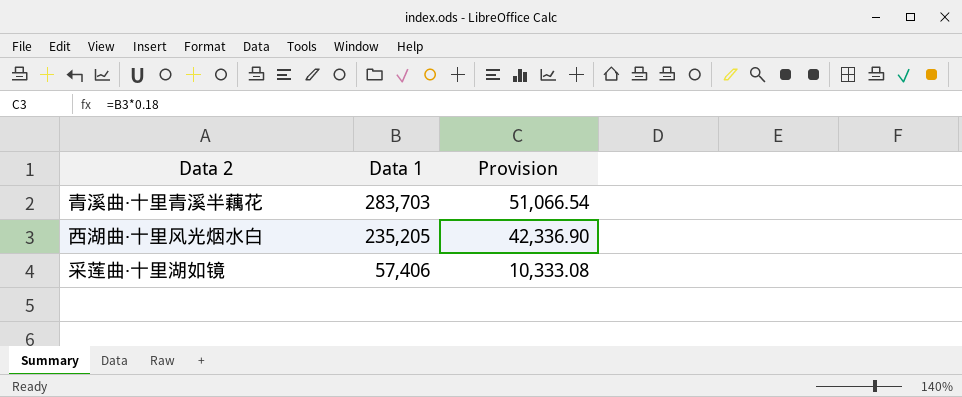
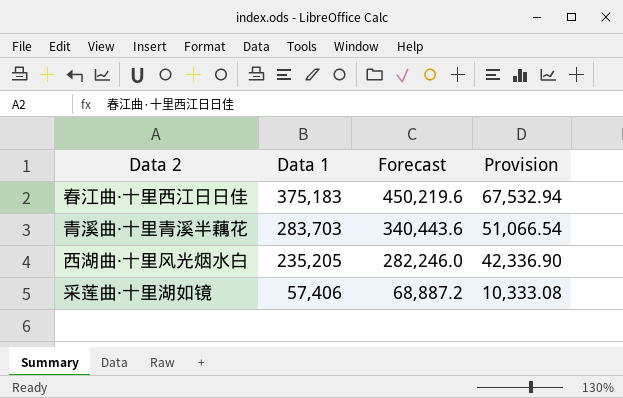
column Forecast | formula: none -> [Data 1] * 1.2
row 春江曲·十里西江日日佳: none -> 375,183 | 450,219.6 | 67,532.94

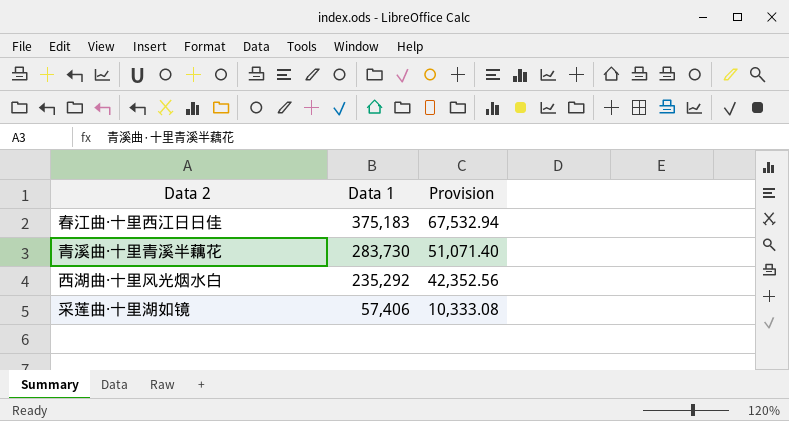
column Forecast | formula: [Data 1] * 1.2 -> none
青溪曲·十里青溪半藕花 | Data 1: 283,703 -> 283,730
青溪曲·十里青溪半藕花 | Provision: 51,066.54 -> 51,071.40
西湖曲·十里风光烟水白 | Data 1: 235,205 -> 235,292
西湖曲·十里风光烟水白 | Provision: 42,336.90 -> 42,352.56

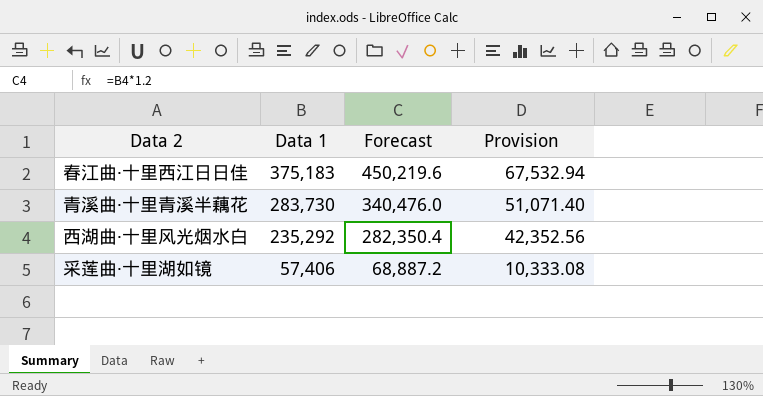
column Forecast | formula: none -> [Data 1] * 1.2

